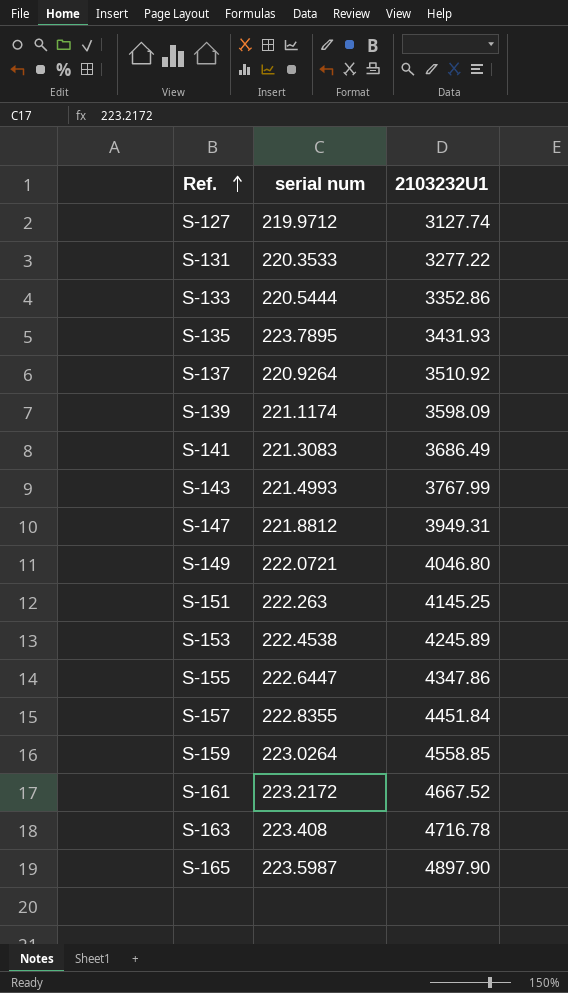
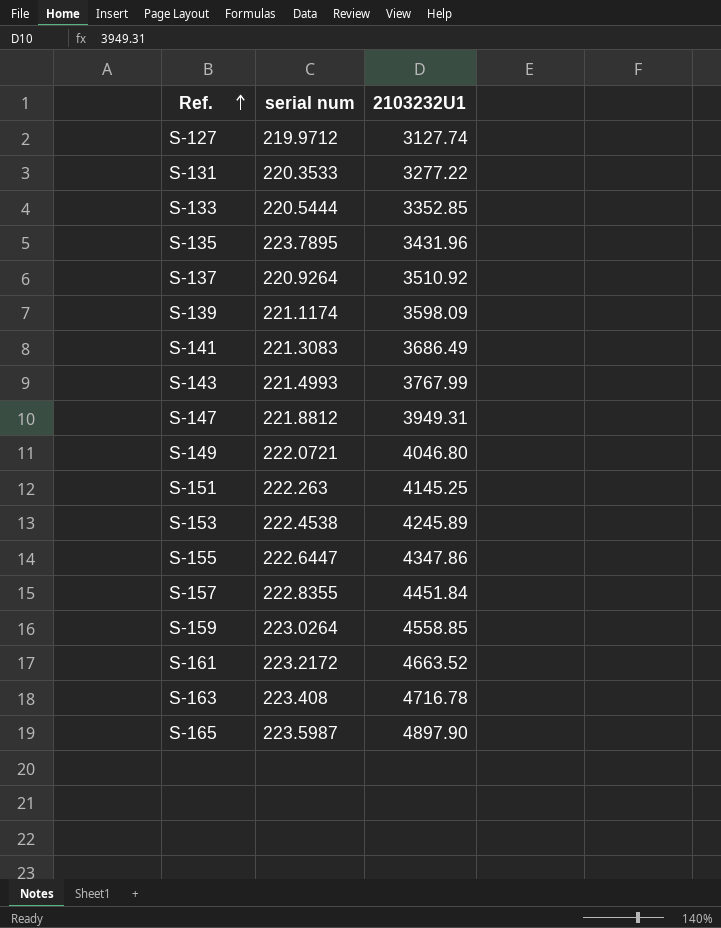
S-133 | 2103232U1: 3352.86 -> 3352.85
S-135 | 2103232U1: 3431.93 -> 3431.96
S-161 | 2103232U1: 4667.52 -> 4663.52

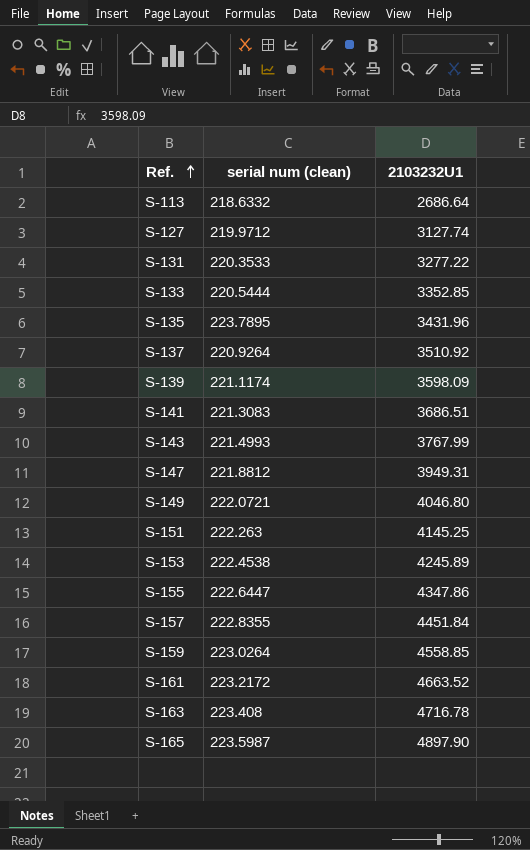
column name: serial num -> serial num (clean)
row S-113: none -> 218.6332 | 2686.64
S-141 | 2103232U1: 3686.49 -> 3686.51

